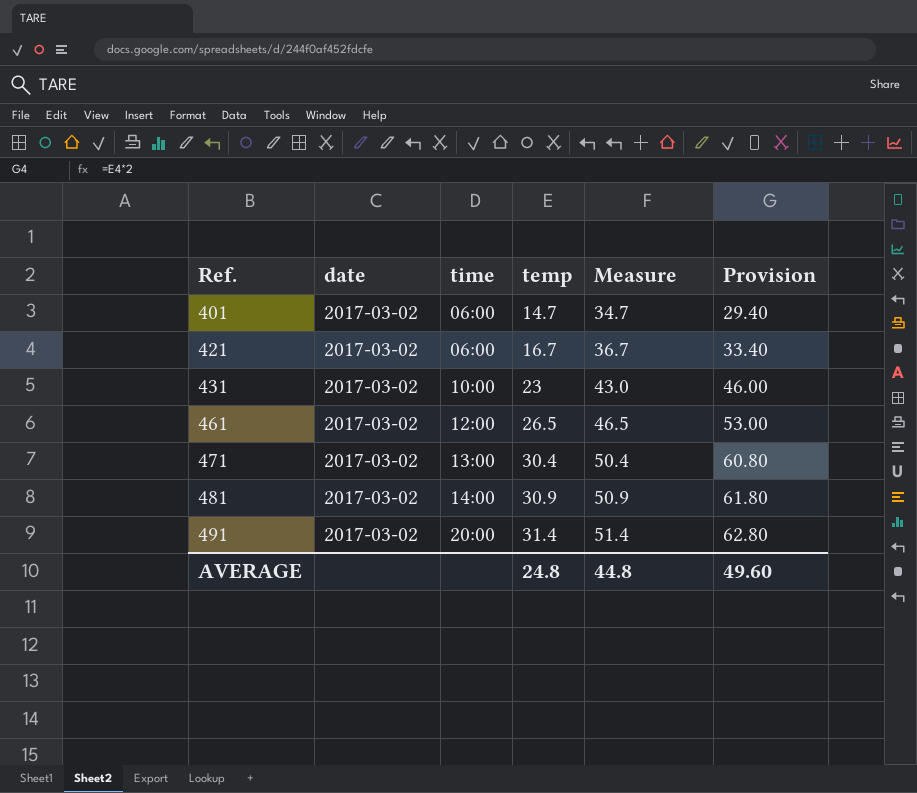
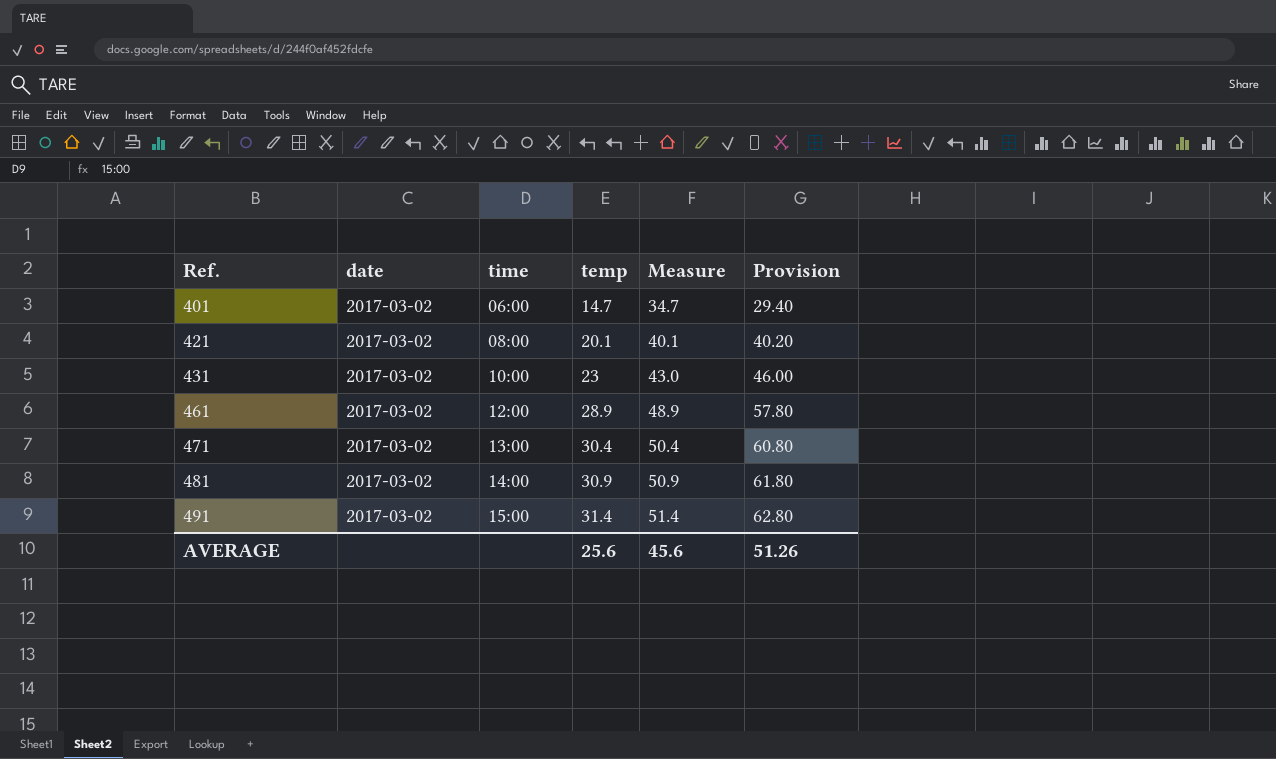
421 | time: 06:00 -> 08:00
421 | temp: 16.7 -> 20.1
421 | Measure: 36.7 -> 40.1
421 | Provision: 33.40 -> 40.20
461 | temp: 26.5 -> 28.9
461 | Measure: 46.5 -> 48.9
461 | Provision: 53.00 -> 57.80
491 | time: 20:00 -> 15:00
AVERAGE | temp: 24.8 -> 25.6
AVERAGE | Measure: 44.8 -> 45.6
AVERAGE | Provision: 49.60 -> 51.26

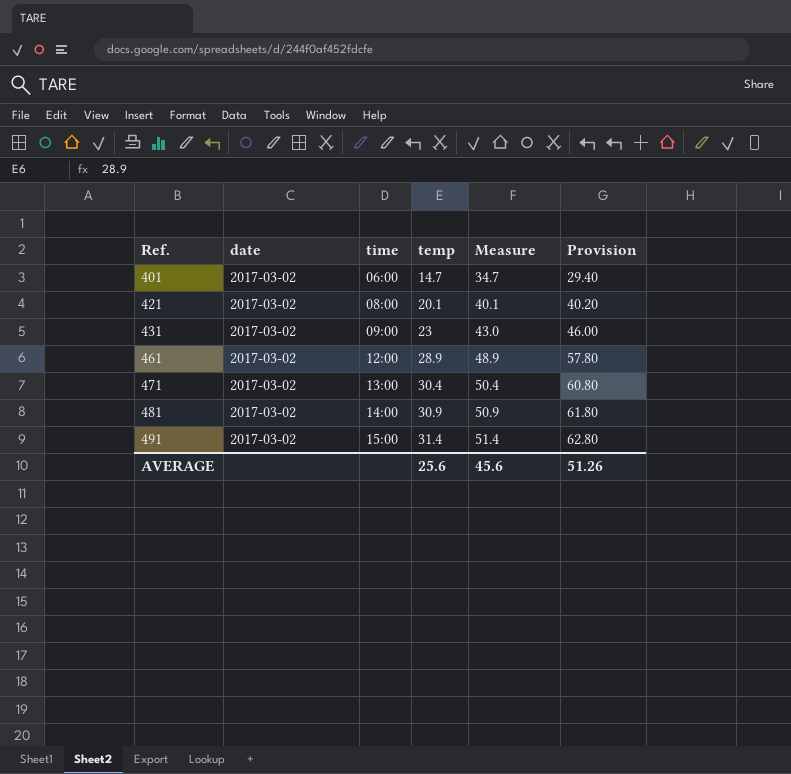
431 | time: 10:00 -> 09:00

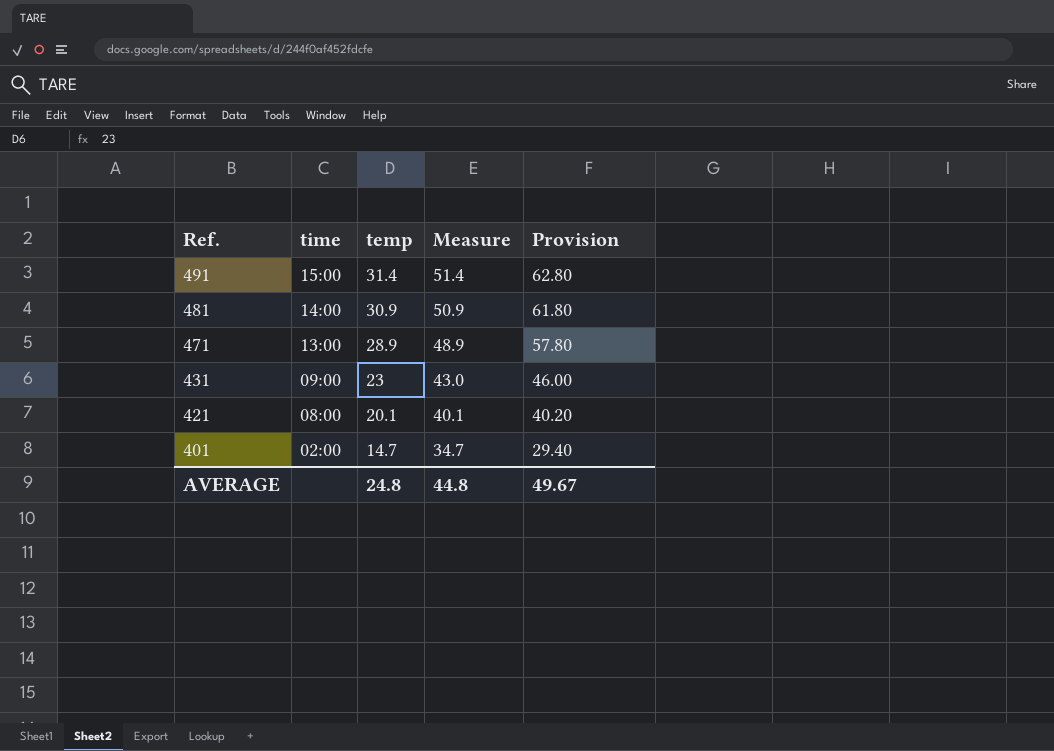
row order: Ref. ascending -> Ref. descending
column date | position: 2 -> none
row 461: 2017-03-02 | 12:00 | 28.9 | 48.9 | 57.80 -> none
471 | temp: 30.4 -> 28.9
471 | Measure: 50.4 -> 48.9
471 | Provision: 60.80 -> 57.80
401 | time: 06:00 -> 02:00
AVERAGE | temp: 25.6 -> 24.8
AVERAGE | Measure: 45.6 -> 44.8
AVERAGE | Provision: 51.26 -> 49.67

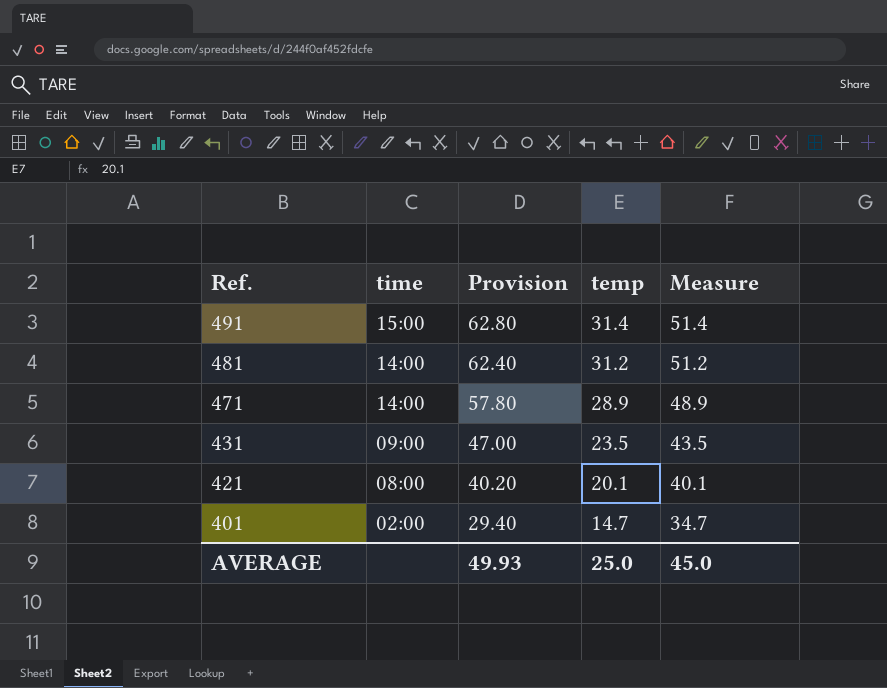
column Provision | position: 5 -> 3
481 | Provision: 61.80 -> 62.40
481 | temp: 30.9 -> 31.2
481 | Measure: 50.9 -> 51.2
471 | time: 13:00 -> 14:00
431 | Provision: 46.00 -> 47.00
431 | temp: 23 -> 23.5
431 | Measure: 43.0 -> 43.5
AVERAGE | Provision: 49.67 -> 49.93
AVERAGE | temp: 24.8 -> 25.0
AVERAGE | Measure: 44.8 -> 45.0

